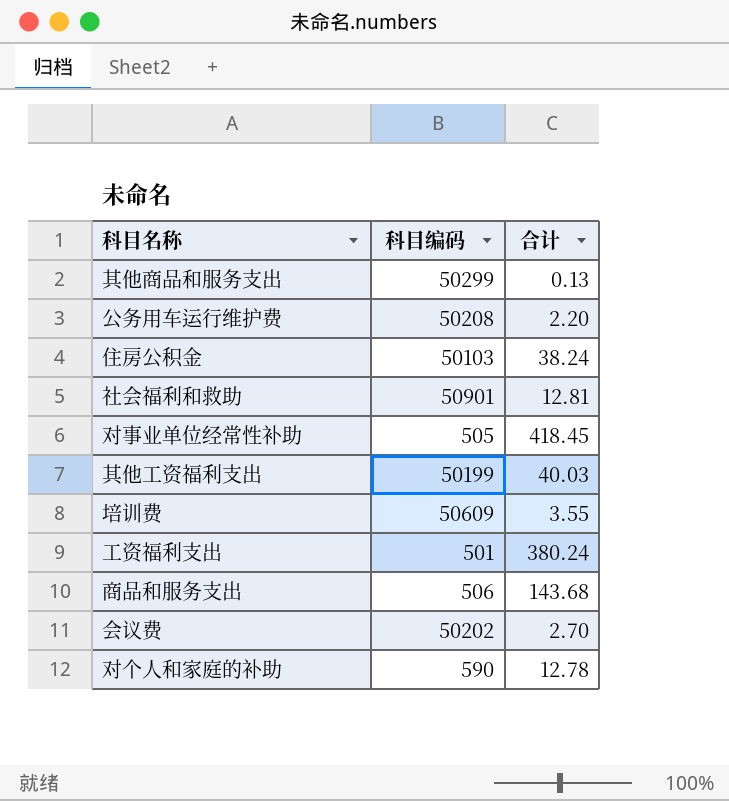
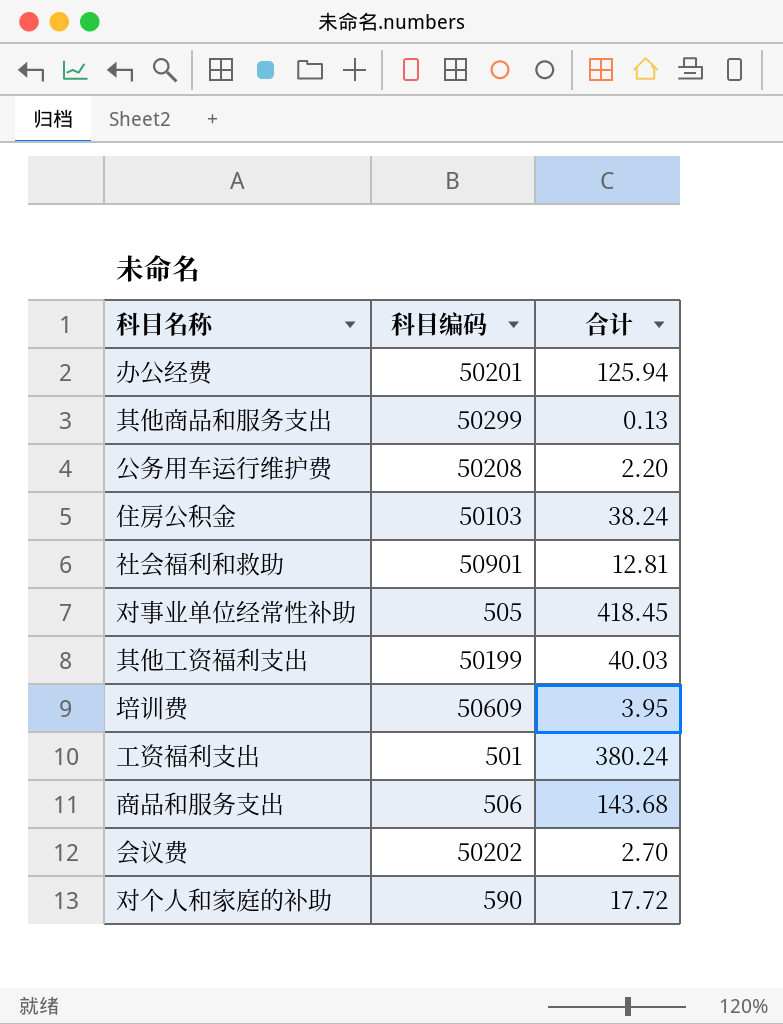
row 办公经费: none -> 50201 | 125.94
培训费 | 合计: 3.55 -> 3.95
对个人和家庭的补助 | 合计: 12.78 -> 17.72

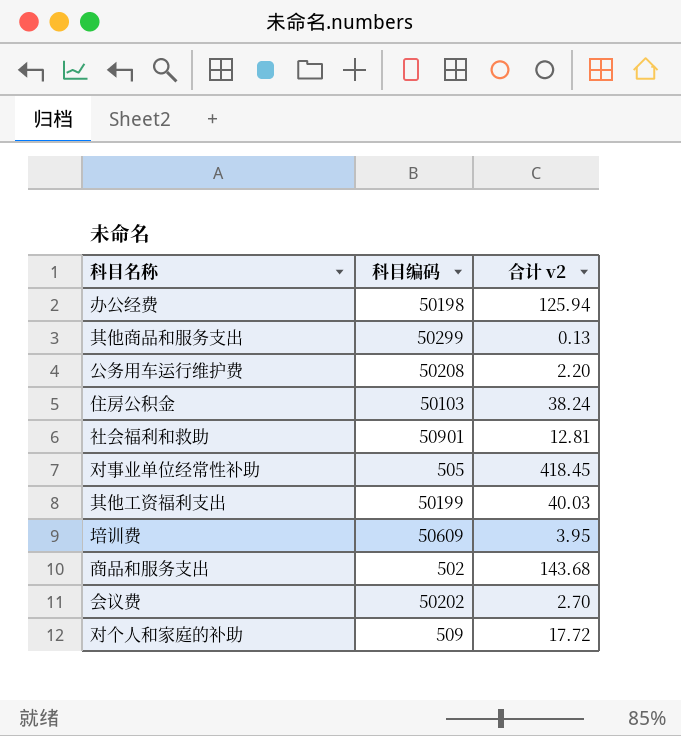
column name: 合计 -> 合计 v2
row 工资福利支出: 501 | 380.24 -> none
办公经费 | 科目编码: 50201 -> 50198
商品和服务支出 | 科目编码: 506 -> 502
对个人和家庭的补助 | 科目编码: 590 -> 509

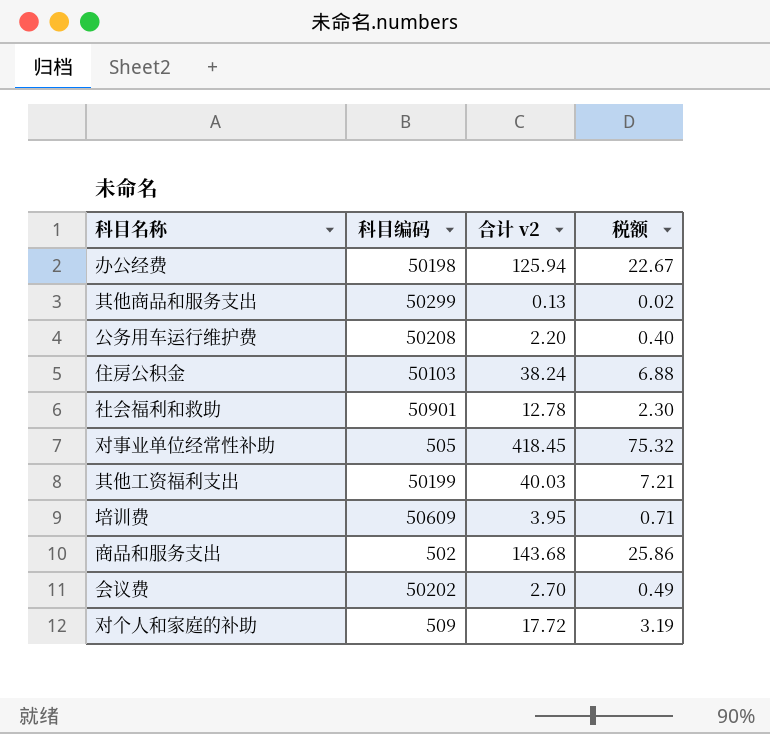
column 税额 | formula: none -> [合计 v2] * 0.18
社会福利和救助 | 合计 v2: 12.81 -> 12.78

